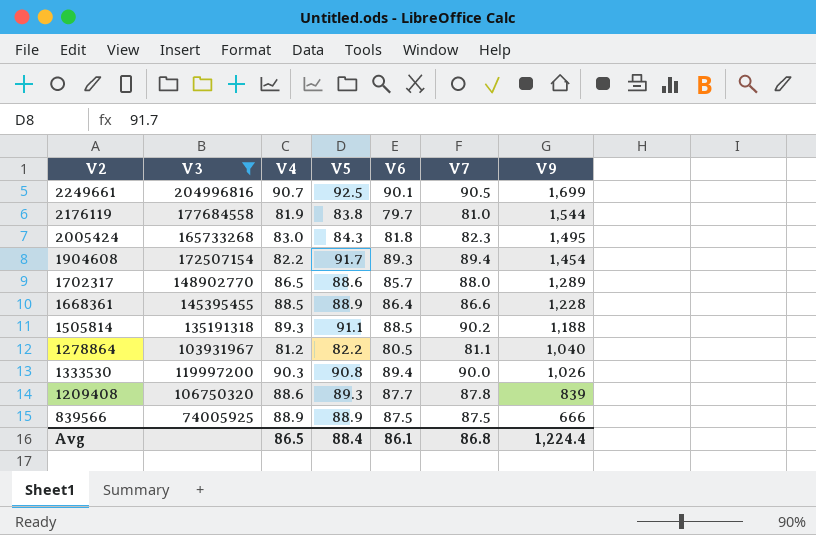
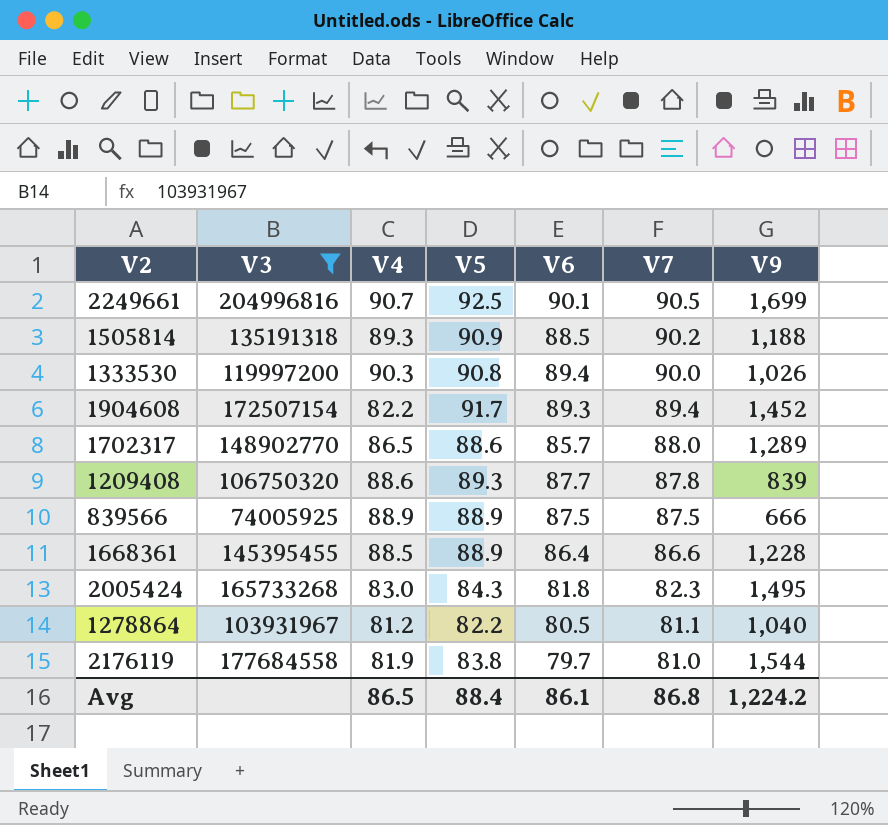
row order: V9 descending -> V7 descending
1505814 | V5: 91.1 -> 90.9
1904608 | V9: 1,454 -> 1,452
Avg | V9: 1,224.4 -> 1,224.2

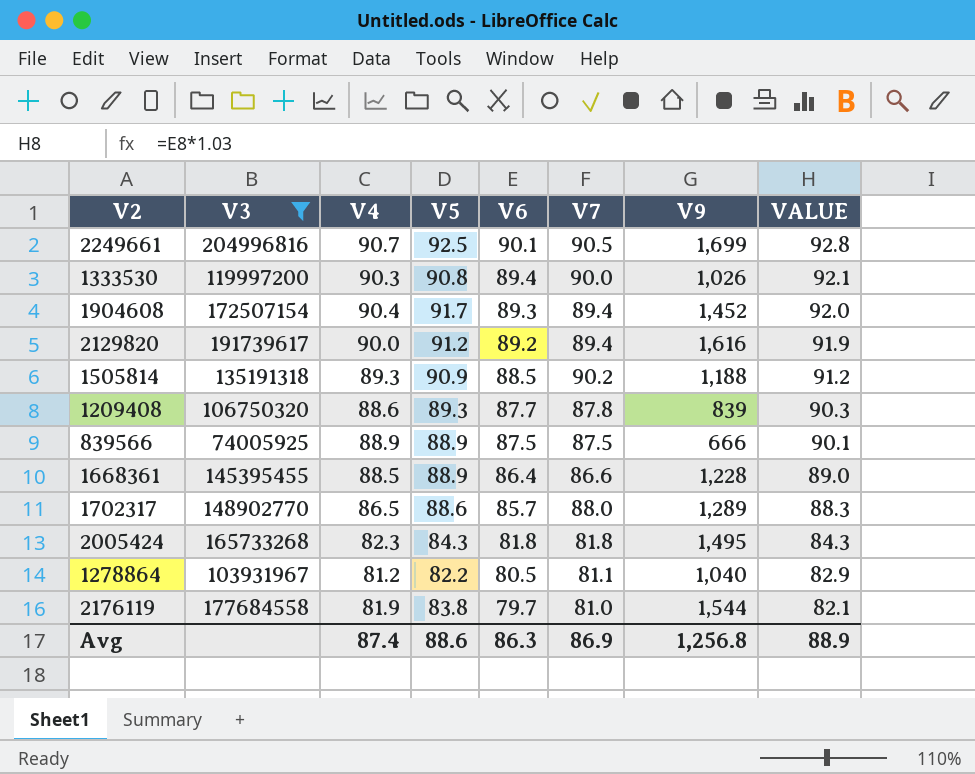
row order: V7 descending -> V6 descending
column VALUE | formula: none -> [V6] * 1.03
1904608 | V4: 82.2 -> 90.4
row 2129820: none -> 191739617 | 90.0 | 91.2 | 89.2 | 89.4 | 1,616 | 91.9
2005424 | V4: 83.0 -> 82.3
2005424 | V7: 82.3 -> 81.8
Avg | V4: 86.5 -> 87.4
Avg | V5: 88.4 -> 88.6
Avg | V6: 86.1 -> 86.3
Avg | V7: 86.8 -> 86.9
Avg | V9: 1,224.2 -> 1,256.8

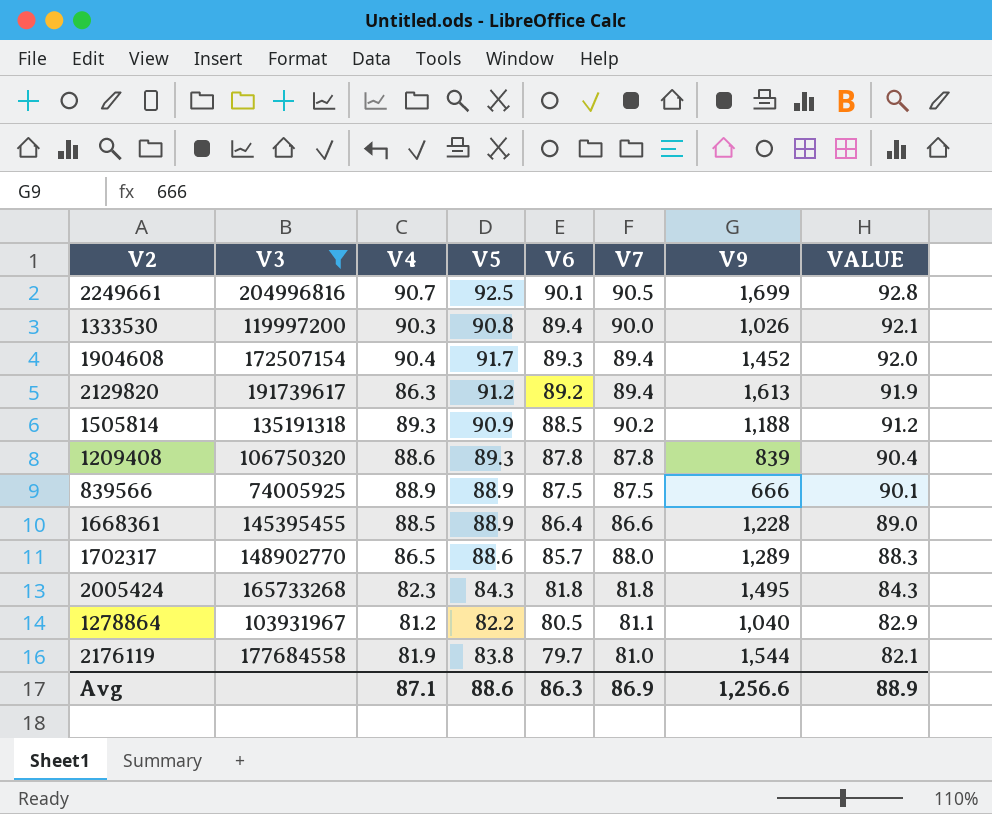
2129820 | V4: 90.0 -> 86.3
2129820 | V9: 1,616 -> 1,613
1209408 | V6: 87.7 -> 87.8
1209408 | VALUE: 90.3 -> 90.4
Avg | V4: 87.4 -> 87.1
Avg | V9: 1,256.8 -> 1,256.6

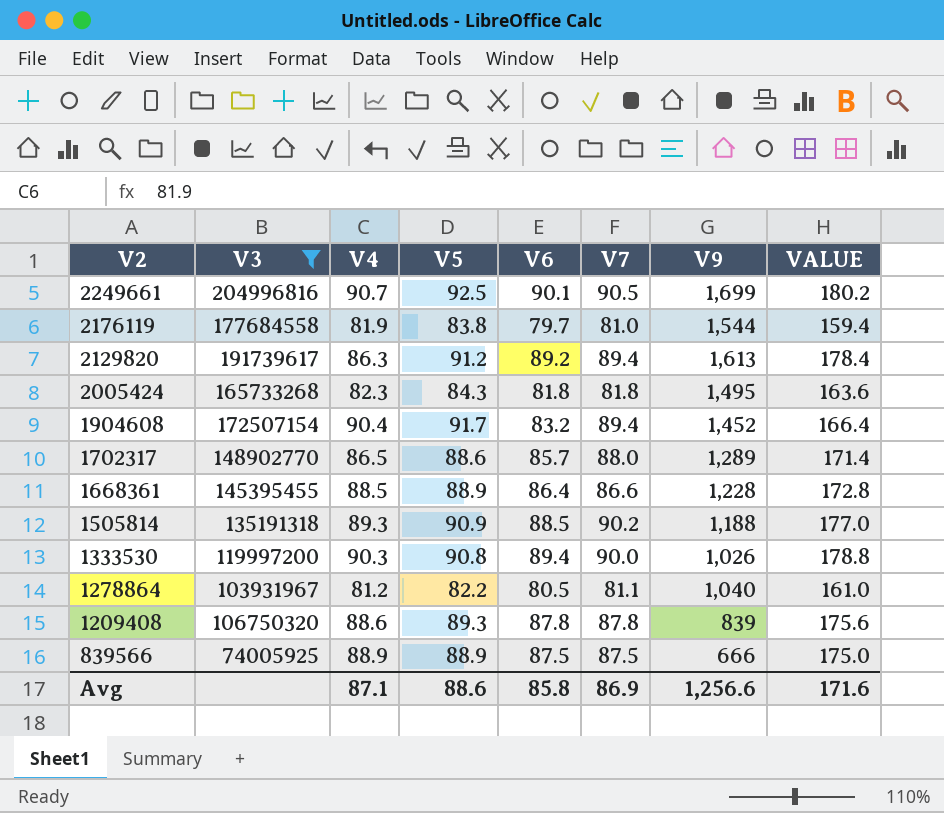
row order: V6 descending -> V2 descending
column VALUE | formula: [V6] * 1.03 -> [V6] * 2
1904608 | V6: 89.3 -> 83.2
Avg | V6: 86.3 -> 85.8
Avg | VALUE: 88.9 -> 171.6

